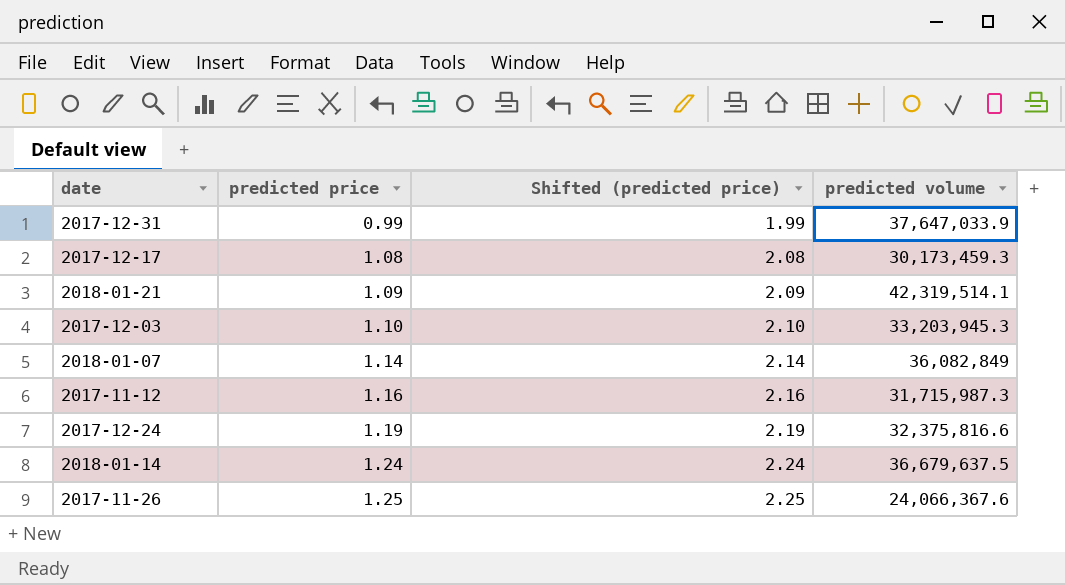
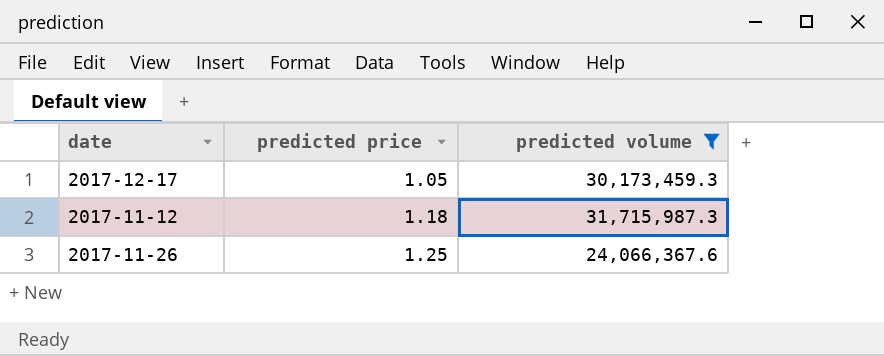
filter: none -> predicted volume <= 31,715,987.3
column Shifted (predicted price) | formula: [predicted price] + 1 -> none
2017-12-17 | predicted price: 1.08 -> 1.05
2017-11-12 | predicted price: 1.16 -> 1.18

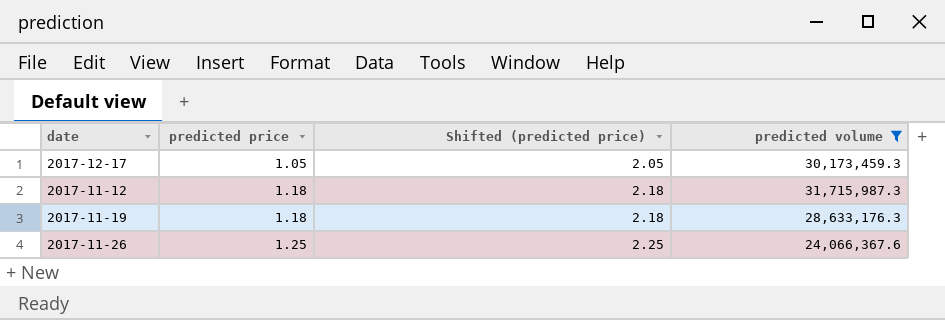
column Shifted (predicted price) | formula: none -> [predicted price] + 1
row 2017-11-19: none -> 1.18 | 2.18 | 28,633,176.3

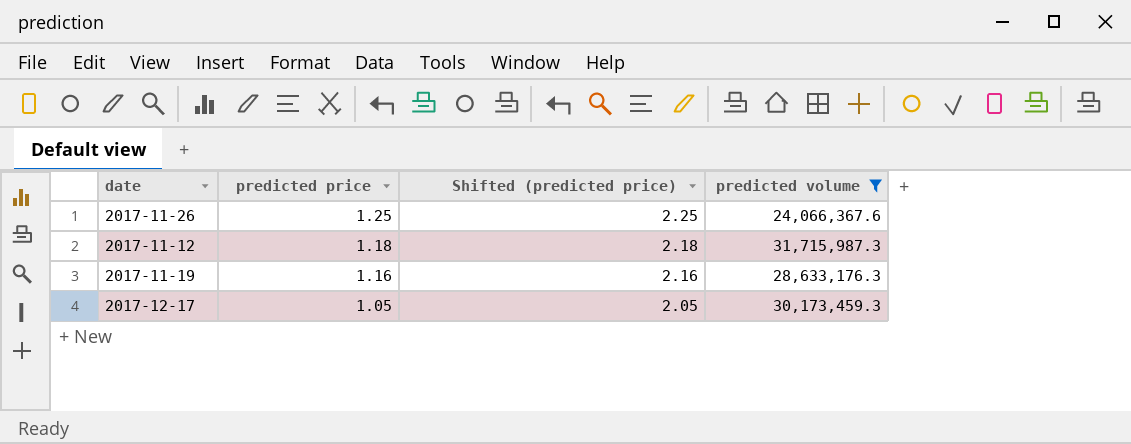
row order: predicted price ascending -> predicted price descending
2017-11-19 | predicted price: 1.18 -> 1.16
2017-11-19 | Shifted (predicted price): 2.18 -> 2.16

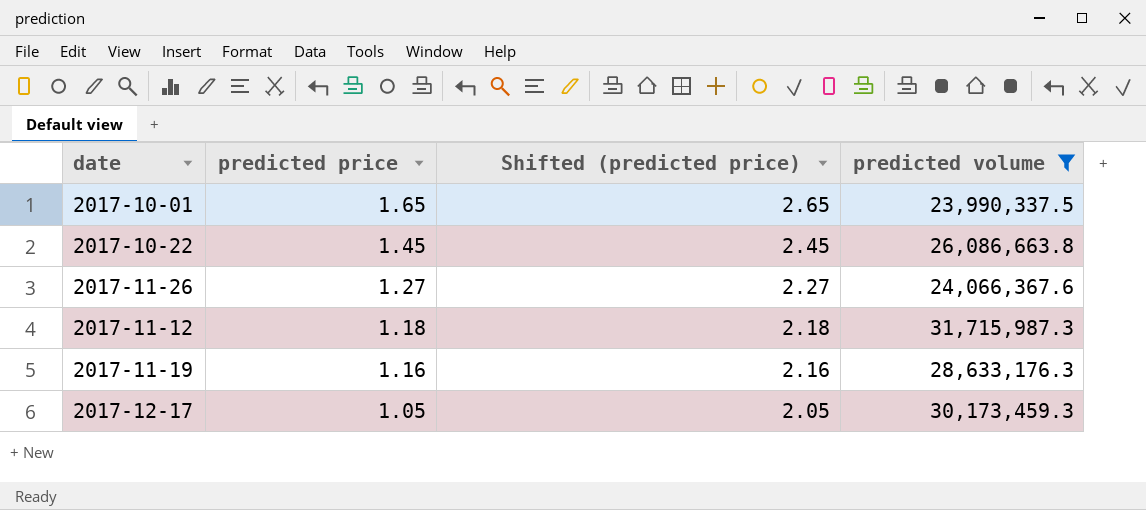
row 2017-10-01: none -> 1.65 | 2.65 | 23,990,337.5
row 2017-10-22: none -> 1.45 | 2.45 | 26,086,663.8
2017-11-26 | predicted price: 1.25 -> 1.27
2017-11-26 | Shifted (predicted price): 2.25 -> 2.27

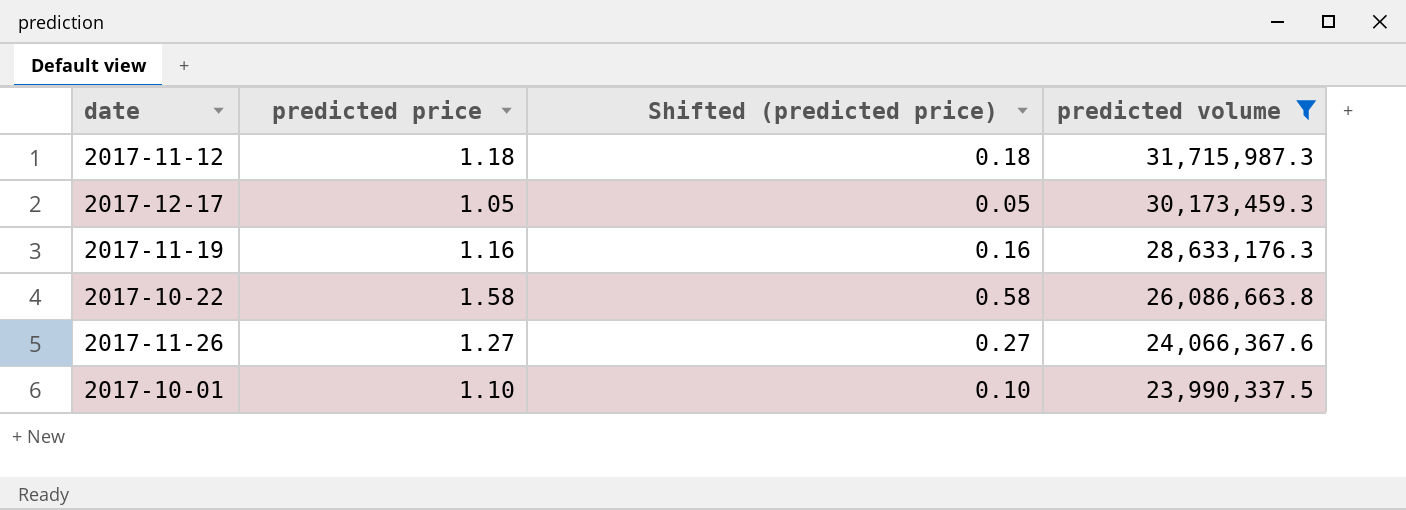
row order: predicted price descending -> predicted volume descending
column Shifted (predicted price) | formula: [predicted price] + 1 -> [predicted price] - 1
2017-10-22 | predicted price: 1.45 -> 1.58
2017-10-01 | predicted price: 1.65 -> 1.10

